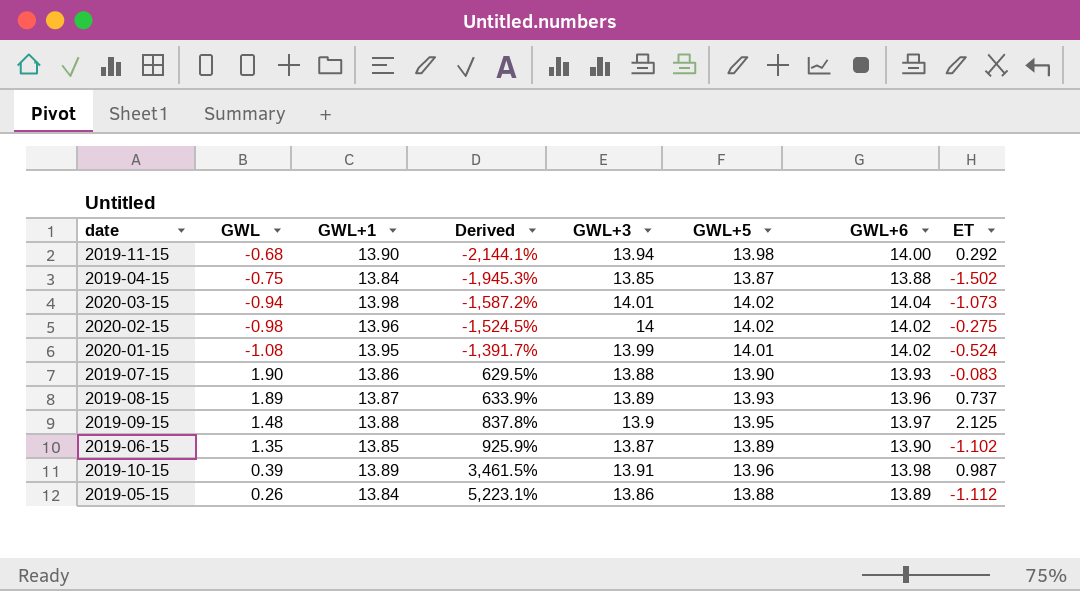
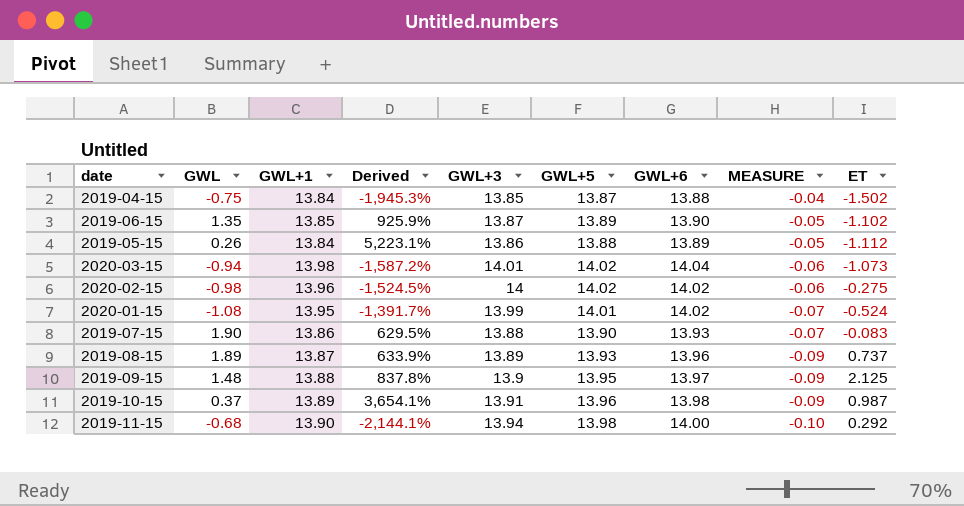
row order: Derived ascending -> MEASURE descending
column MEASURE | formula: none -> [GWL+1] - [GWL+6]
2019-10-15 | GWL: 0.39 -> 0.37
2019-10-15 | Derived: 3,461.5% -> 3,654.1%

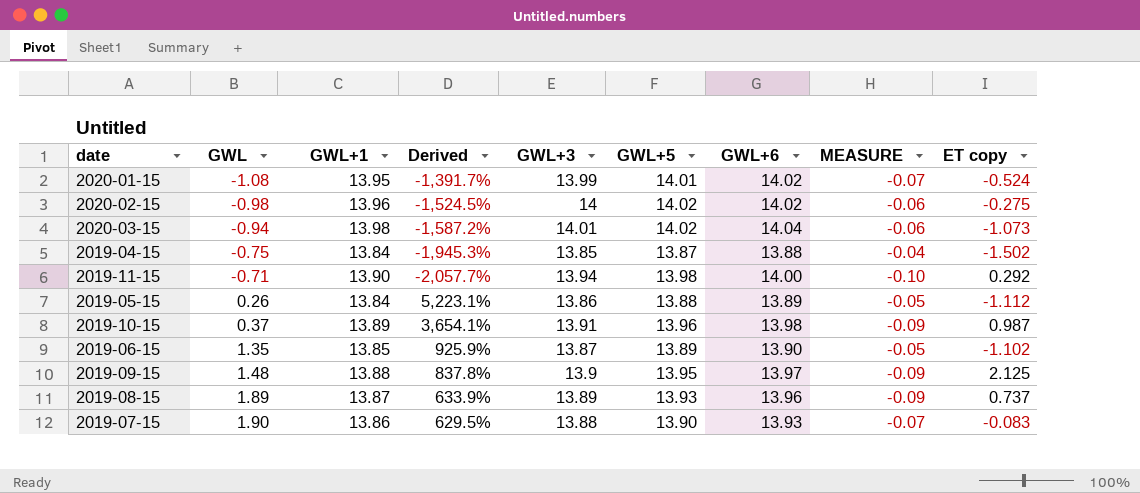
row order: MEASURE descending -> GWL ascending
column name: ET -> ET copy
2019-11-15 | GWL: -0.68 -> -0.71
2019-11-15 | Derived: -2,144.1% -> -2,057.7%

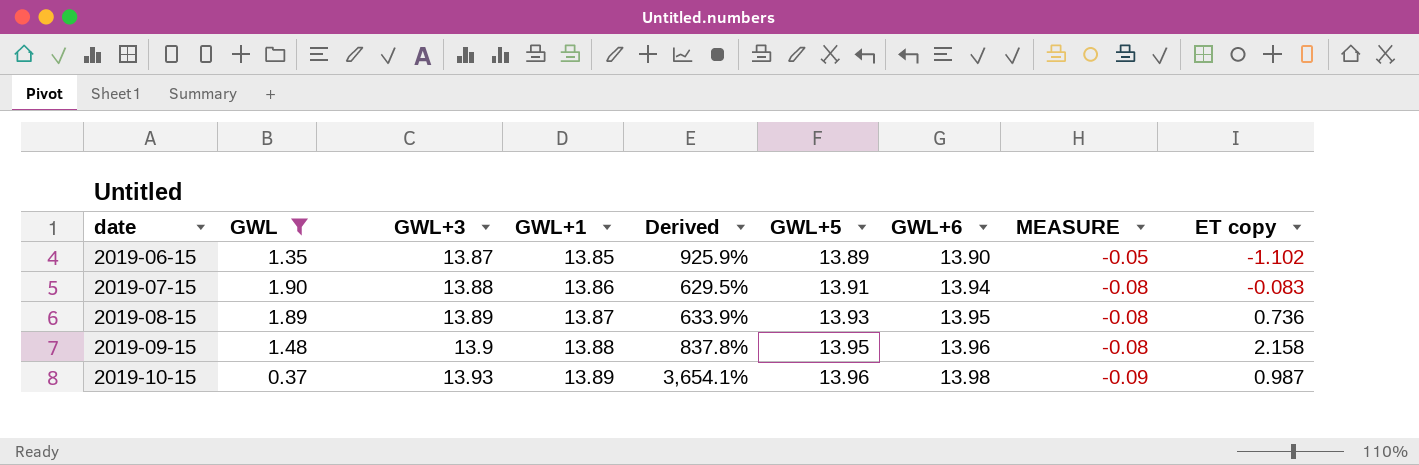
filter: none -> GWL >= 0.37
row order: GWL ascending -> date ascending
column GWL+3 | position: 5 -> 3
2019-07-15 | GWL+5: 13.90 -> 13.91
2019-07-15 | GWL+6: 13.93 -> 13.94
2019-07-15 | MEASURE: -0.07 -> -0.08
2019-08-15 | GWL+6: 13.96 -> 13.95
2019-08-15 | MEASURE: -0.09 -> -0.08
2019-08-15 | ET copy: 0.737 -> 0.736
2019-09-15 | GWL+6: 13.97 -> 13.96
2019-09-15 | MEASURE: -0.09 -> -0.08
2019-09-15 | ET copy: 2.125 -> 2.158
2019-10-15 | GWL+3: 13.91 -> 13.93

